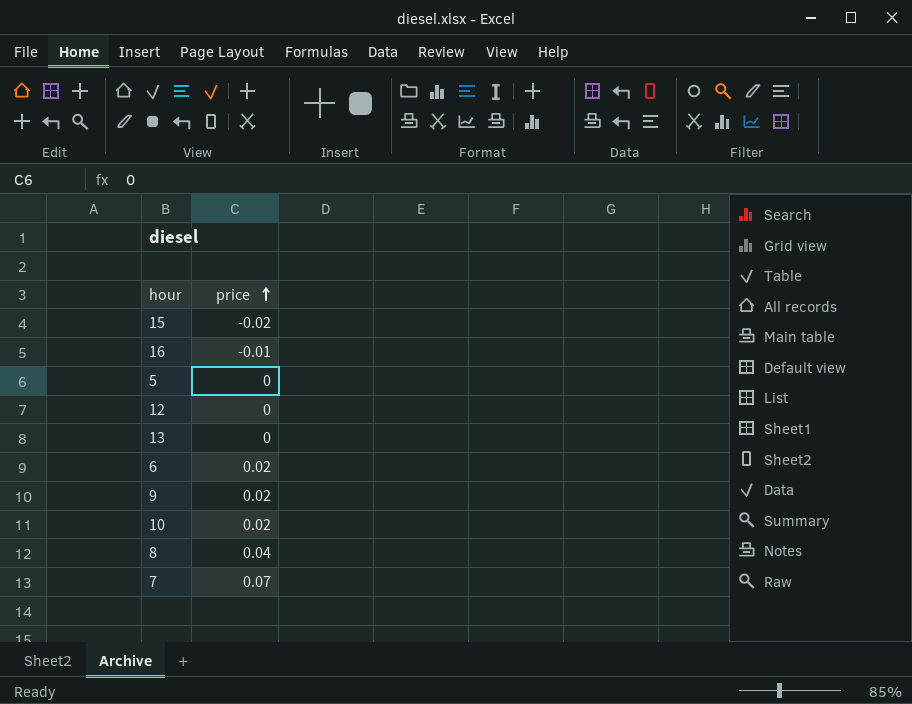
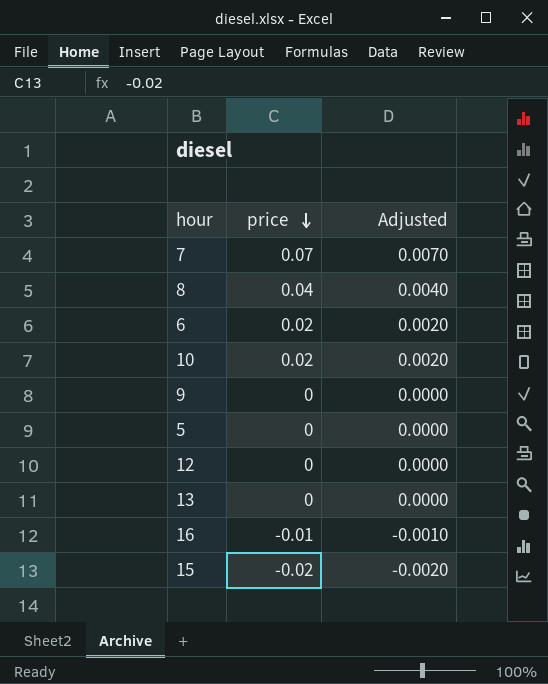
row order: price ascending -> price descending
column Adjusted | formula: none -> [price] * 0.1
9 | price: 0.02 -> 0

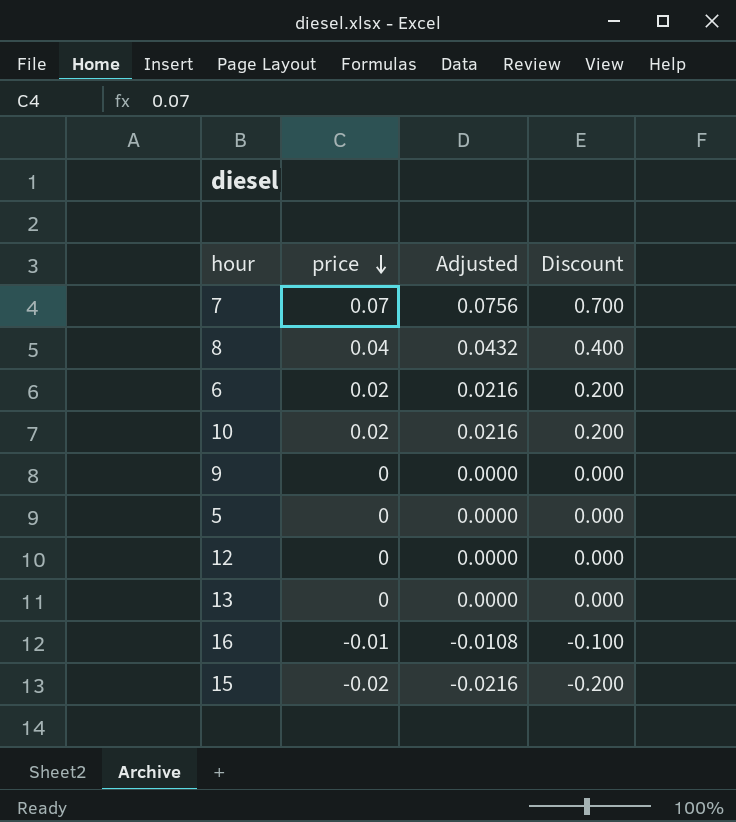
column Adjusted | formula: [price] * 0.1 -> [price] * 1.08
column Discount | formula: none -> [price] * 10

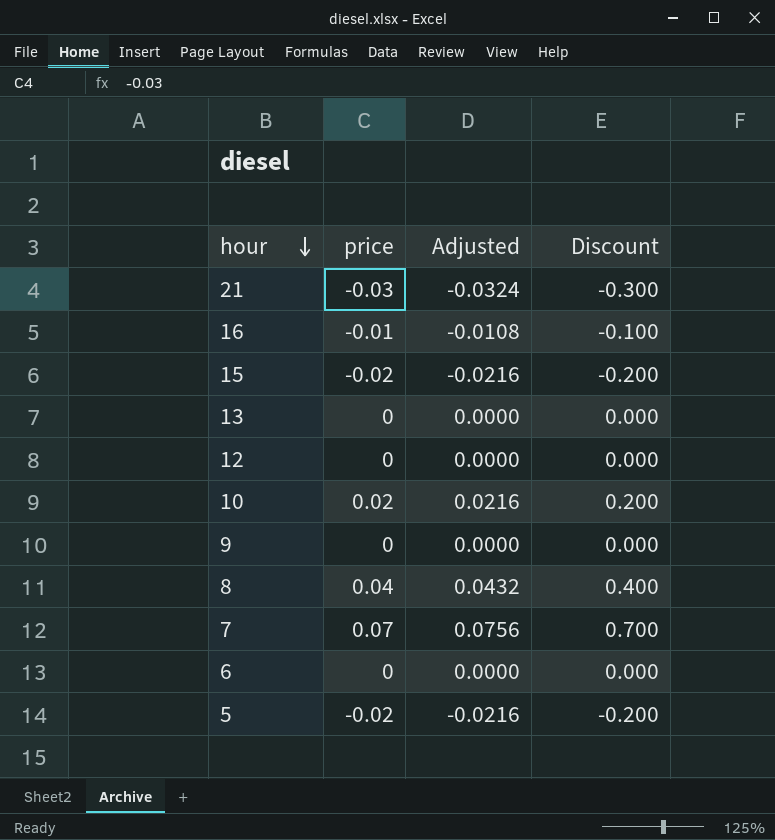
row order: price descending -> hour descending
row 21: none -> -0.03 | -0.0324 | -0.300
6 | price: 0.02 -> 0
6 | Adjusted: 0.0216 -> 0.0000
6 | Discount: 0.200 -> 0.000
5 | price: 0 -> -0.02
5 | Adjusted: 0.0000 -> -0.0216
5 | Discount: 0.000 -> -0.200

